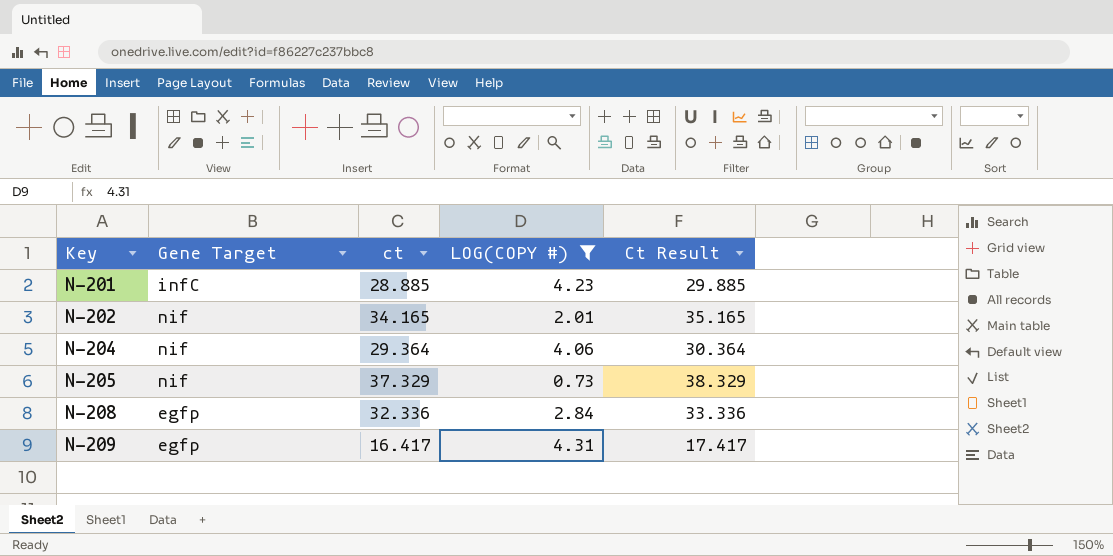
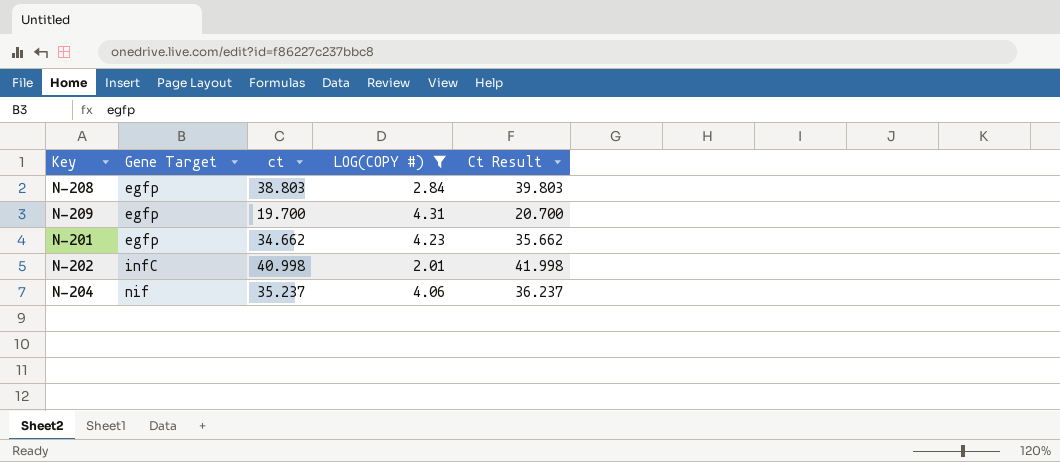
row order: Key ascending -> Gene Target ascending
row N-205: nif | 37.329 | 0.73 | 38.329 -> none
N-208 | ct: 32.336 -> 38.803
N-208 | Ct Result: 33.336 -> 39.803
N-209 | ct: 16.417 -> 19.700
N-209 | Ct Result: 17.417 -> 20.700
N-201 | Gene Target: infC -> egfp
N-201 | ct: 28.885 -> 34.662
N-201 | Ct Result: 29.885 -> 35.662
N-202 | Gene Target: nif -> infC
N-202 | ct: 34.165 -> 40.998
N-202 | Ct Result: 35.165 -> 41.998
N-204 | ct: 29.364 -> 35.237
N-204 | Ct Result: 30.364 -> 36.237

